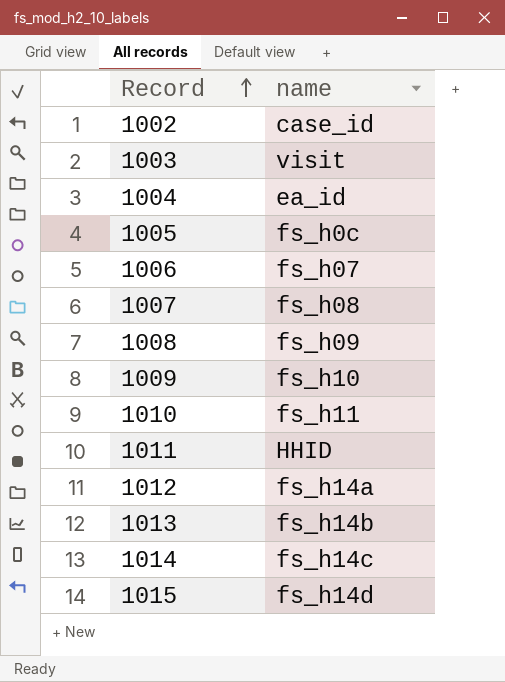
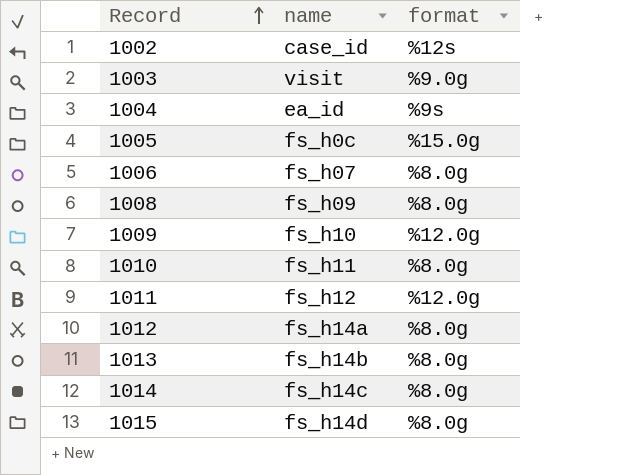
column format | position: none -> 3
row 1007: fs_h08 -> none
1011 | name: HHID -> fs_h12

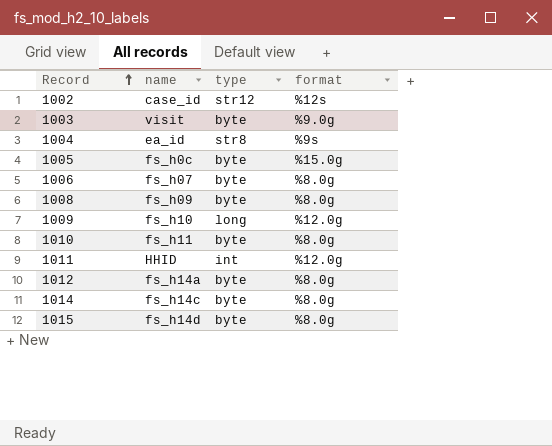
column type | position: none -> 3
row 1013: fs_h14b | %8.0g -> none
1011 | name: fs_h12 -> HHID

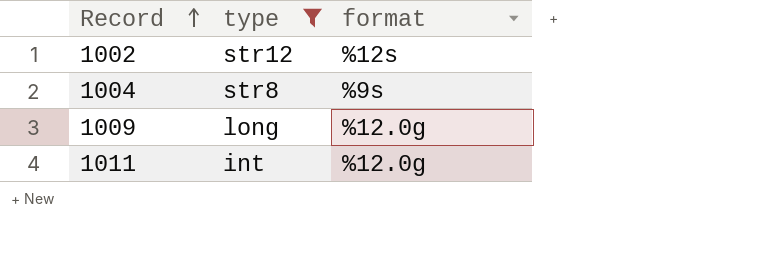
filter: none -> type != byte
column name | position: 2 -> none

